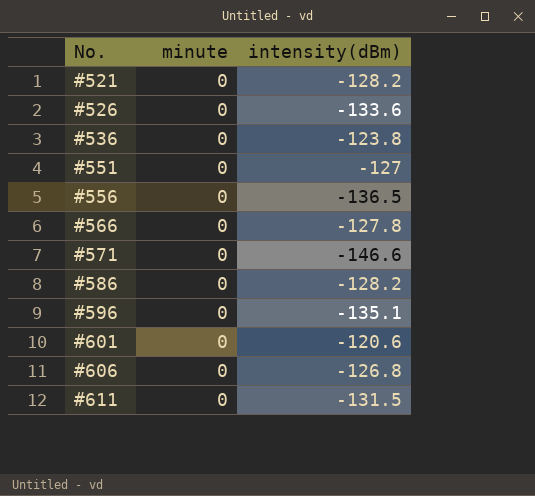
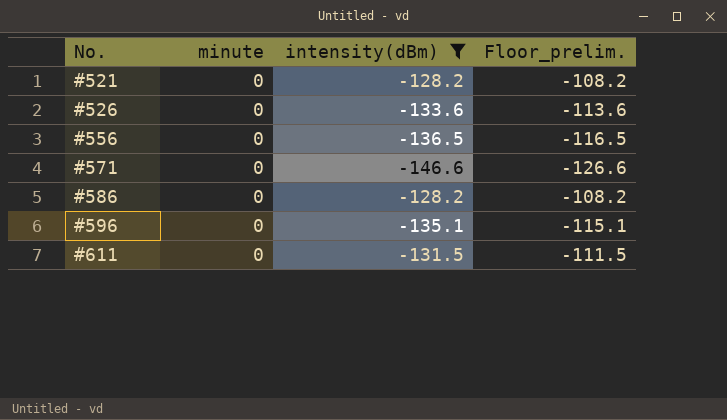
filter: none -> intensity(dBm) <= -128.2
column Floor_prelim. | formula: none -> [intensity(dBm)] + 20

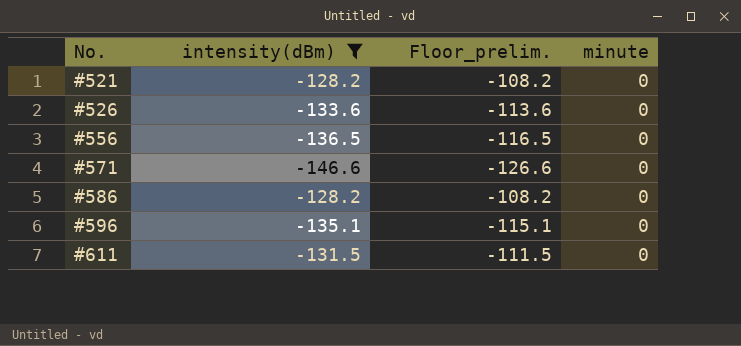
column minute | position: 2 -> 4

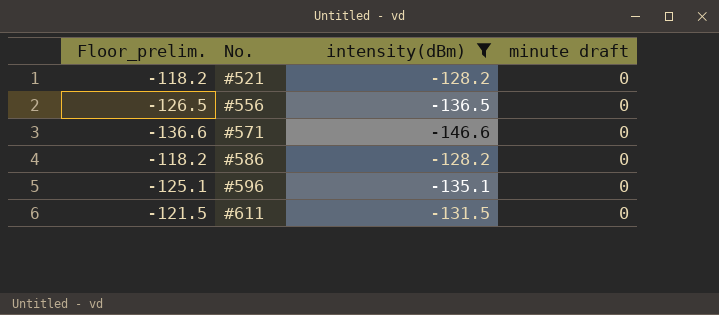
column Floor_prelim. | formula: [intensity(dBm)] + 20 -> [intensity(dBm)] + 10
column Floor_prelim. | position: 3 -> 1
column name: minute -> minute draft
row #526: -133.6 | -113.6 | 0 -> none

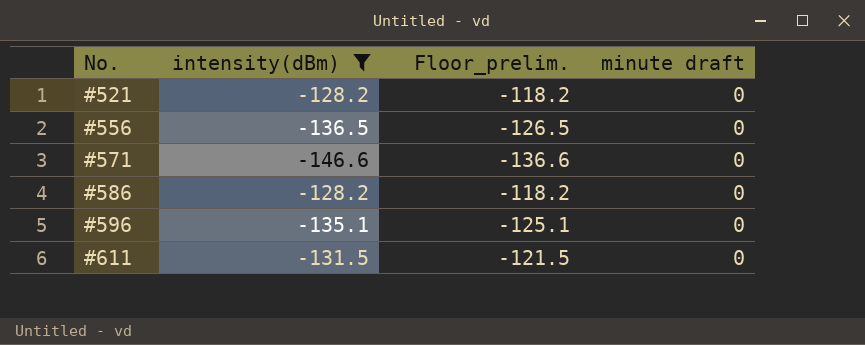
column Floor_prelim. | position: 1 -> 3

